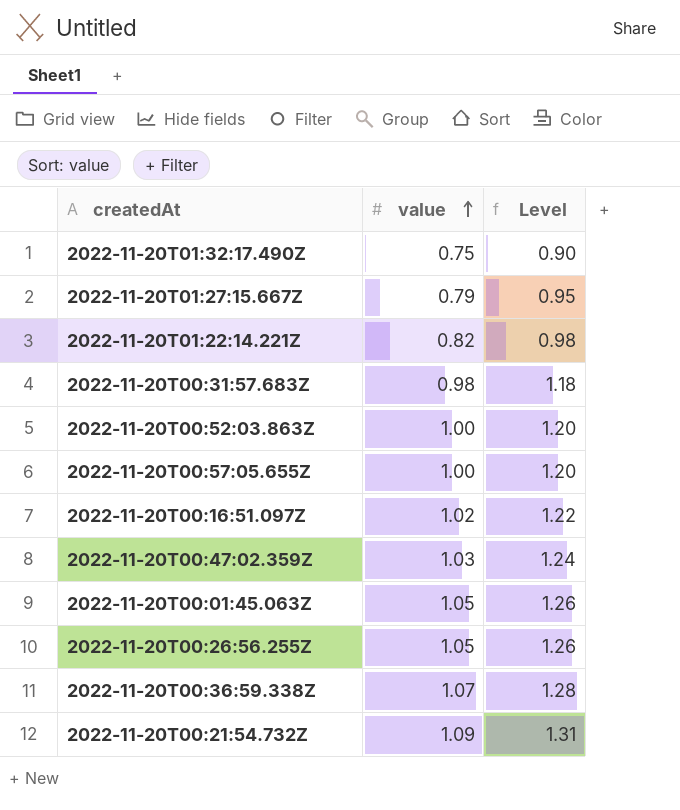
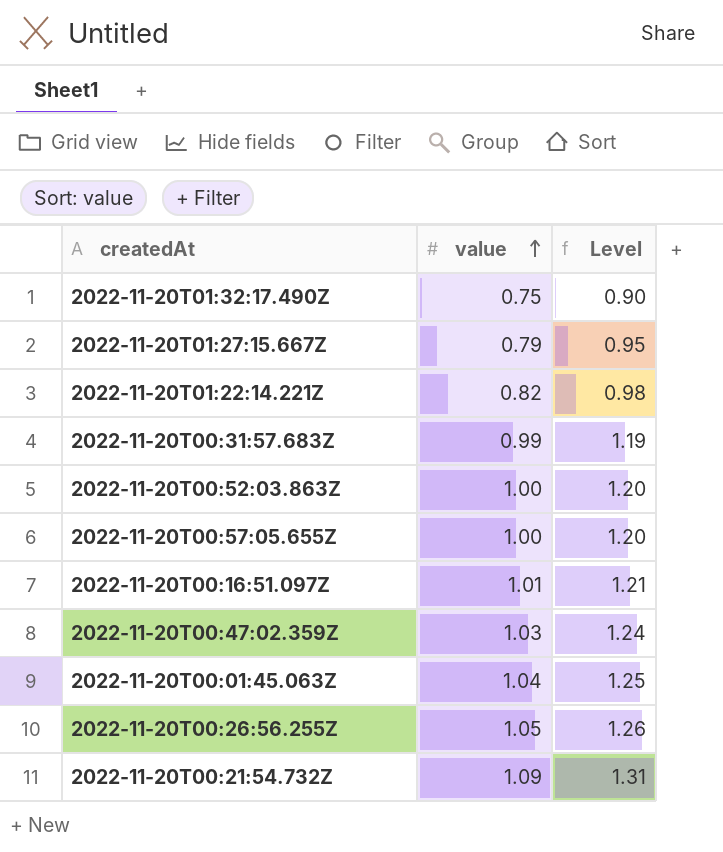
row 2022-11-20T00:36:59.338Z: 1.07 | 1.28 -> none
2022-11-20T00:31:57.683Z | value: 0.98 -> 0.99
2022-11-20T00:31:57.683Z | Level: 1.18 -> 1.19
2022-11-20T00:16:51.097Z | value: 1.02 -> 1.01
2022-11-20T00:16:51.097Z | Level: 1.22 -> 1.21
2022-11-20T00:01:45.063Z | value: 1.05 -> 1.04
2022-11-20T00:01:45.063Z | Level: 1.26 -> 1.25

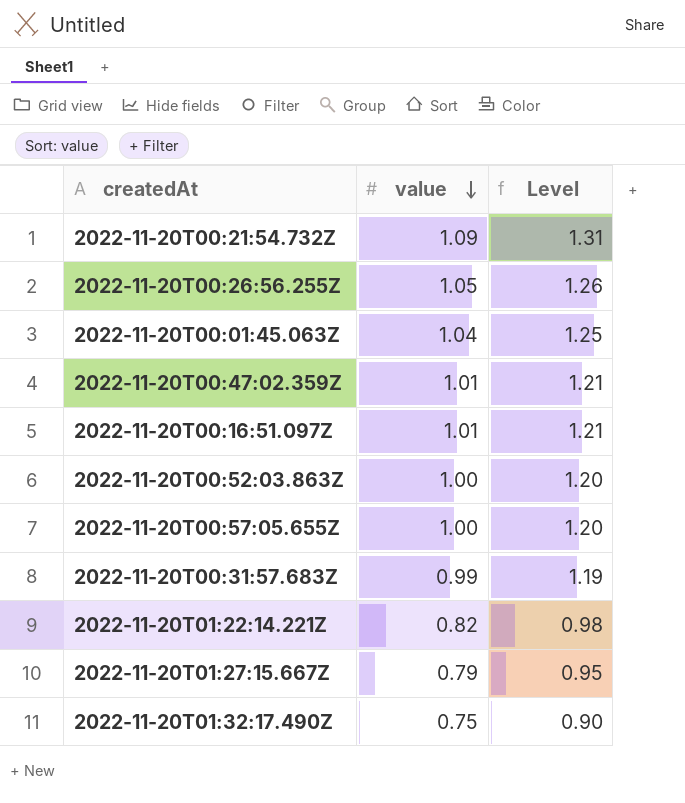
row order: value ascending -> value descending
2022-11-20T00:47:02.359Z | value: 1.03 -> 1.01
2022-11-20T00:47:02.359Z | Level: 1.24 -> 1.21

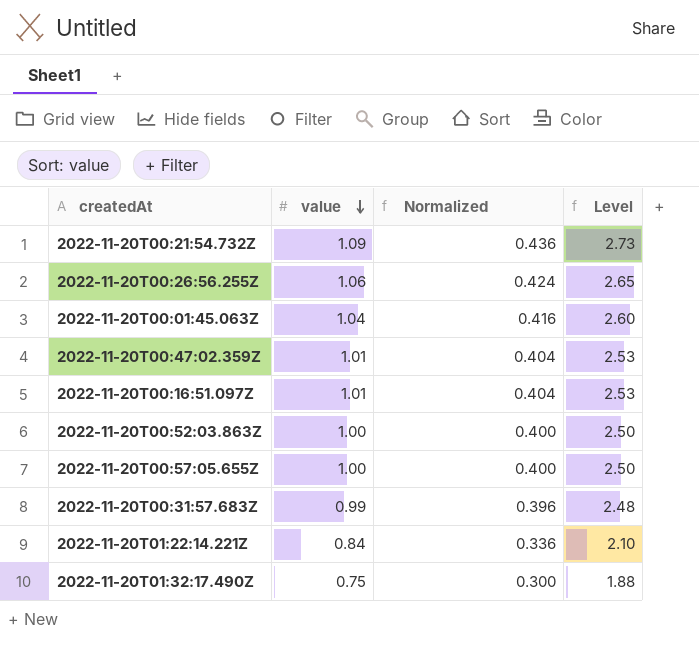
column Normalized | formula: none -> [value] * 0.4
column Level | formula: [value] * 1.2 -> [value] * 2.5
row 2022-11-20T01:27:15.667Z: 0.79 | 0.95 -> none
2022-11-20T00:26:56.255Z | value: 1.05 -> 1.06
2022-11-20T01:22:14.221Z | value: 0.82 -> 0.84

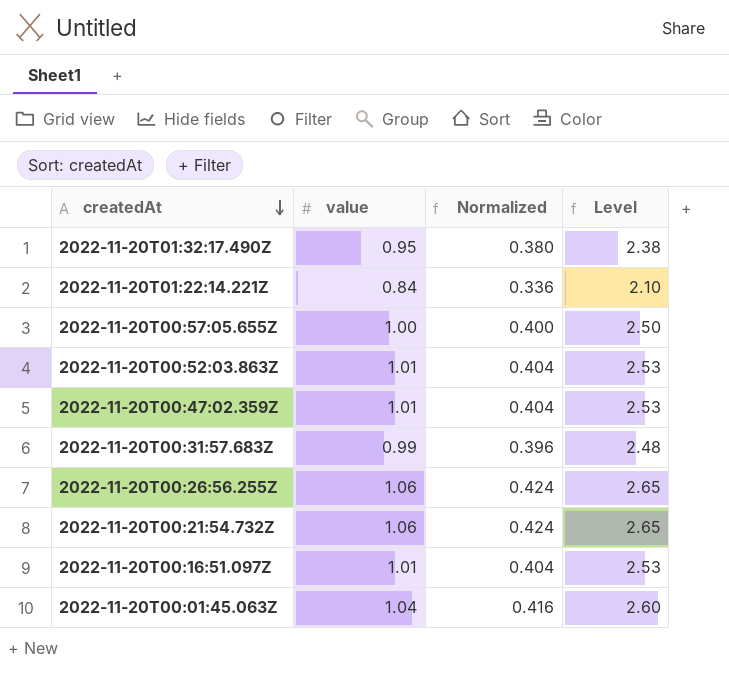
row order: value descending -> createdAt descending
2022-11-20T01:32:17.490Z | value: 0.75 -> 0.95
2022-11-20T01:32:17.490Z | Normalized: 0.300 -> 0.380
2022-11-20T01:32:17.490Z | Level: 1.88 -> 2.38
2022-11-20T00:52:03.863Z | value: 1.00 -> 1.01
2022-11-20T00:52:03.863Z | Normalized: 0.400 -> 0.404
2022-11-20T00:52:03.863Z | Level: 2.50 -> 2.53
2022-11-20T00:21:54.732Z | value: 1.09 -> 1.06
2022-11-20T00:21:54.732Z | Normalized: 0.436 -> 0.424
2022-11-20T00:21:54.732Z | Level: 2.73 -> 2.65

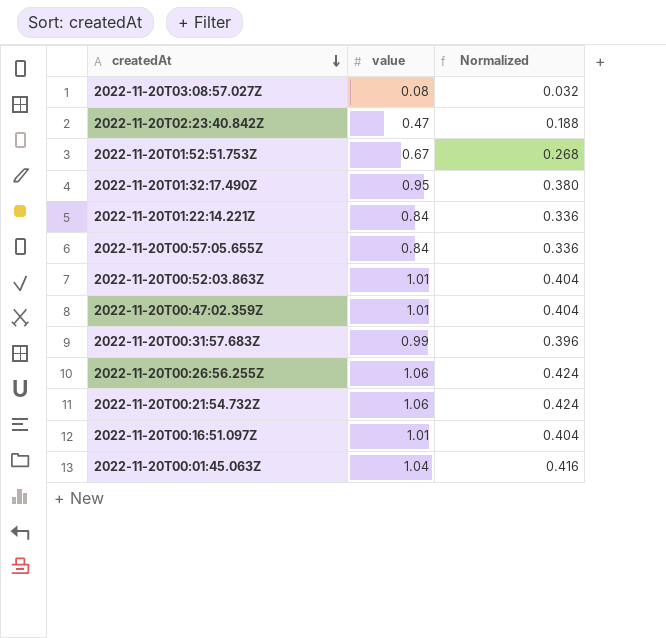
column Level | formula: [value] * 2.5 -> none
row 2022-11-20T03:08:57.027Z: none -> 0.08 | 0.032
row 2022-11-20T02:23:40.842Z: none -> 0.47 | 0.188
row 2022-11-20T01:52:51.753Z: none -> 0.67 | 0.268
2022-11-20T00:57:05.655Z | value: 1.00 -> 0.84
2022-11-20T00:57:05.655Z | Normalized: 0.400 -> 0.336

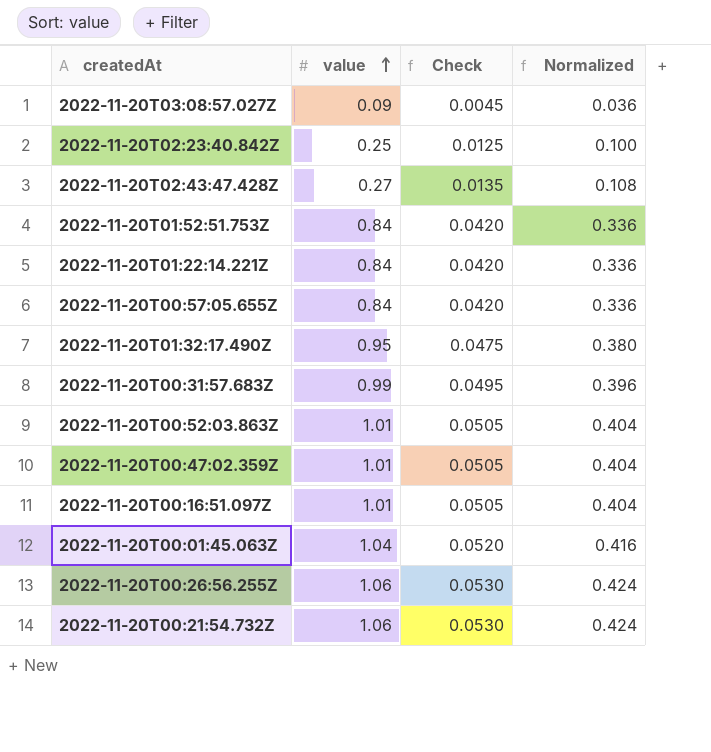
row order: createdAt descending -> value ascending
column Check | formula: none -> [value] * 0.05
2022-11-20T03:08:57.027Z | value: 0.08 -> 0.09
2022-11-20T03:08:57.027Z | Normalized: 0.032 -> 0.036
2022-11-20T02:23:40.842Z | value: 0.47 -> 0.25
2022-11-20T02:23:40.842Z | Normalized: 0.188 -> 0.100
row 2022-11-20T02:43:47.428Z: none -> 0.27 | 0.0135 | 0.108
2022-11-20T01:52:51.753Z | value: 0.67 -> 0.84
2022-11-20T01:52:51.753Z | Normalized: 0.268 -> 0.336

